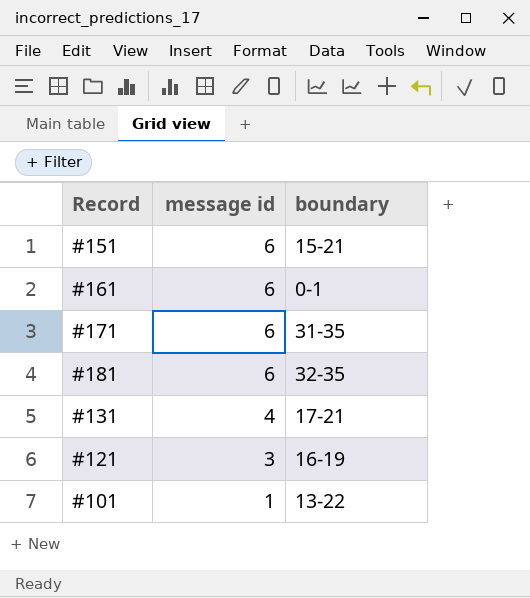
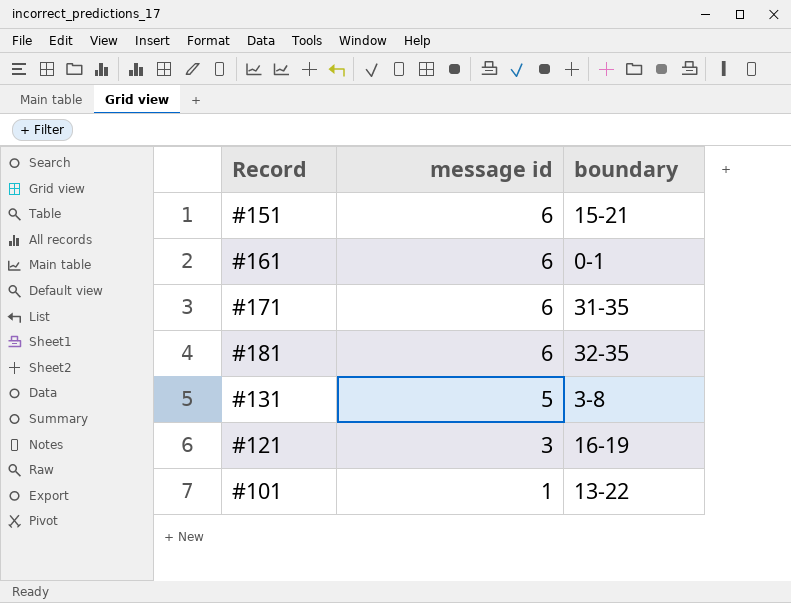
#131 | message id: 4 -> 5
#131 | boundary: 17-21 -> 3-8

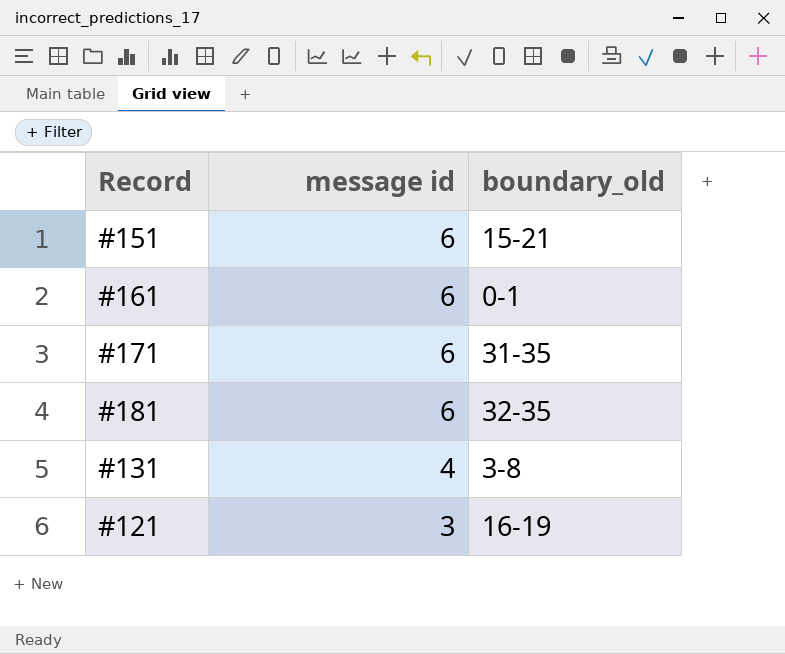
column name: boundary -> boundary_old
row #101: 1 | 13-22 -> none
#131 | message id: 5 -> 4

